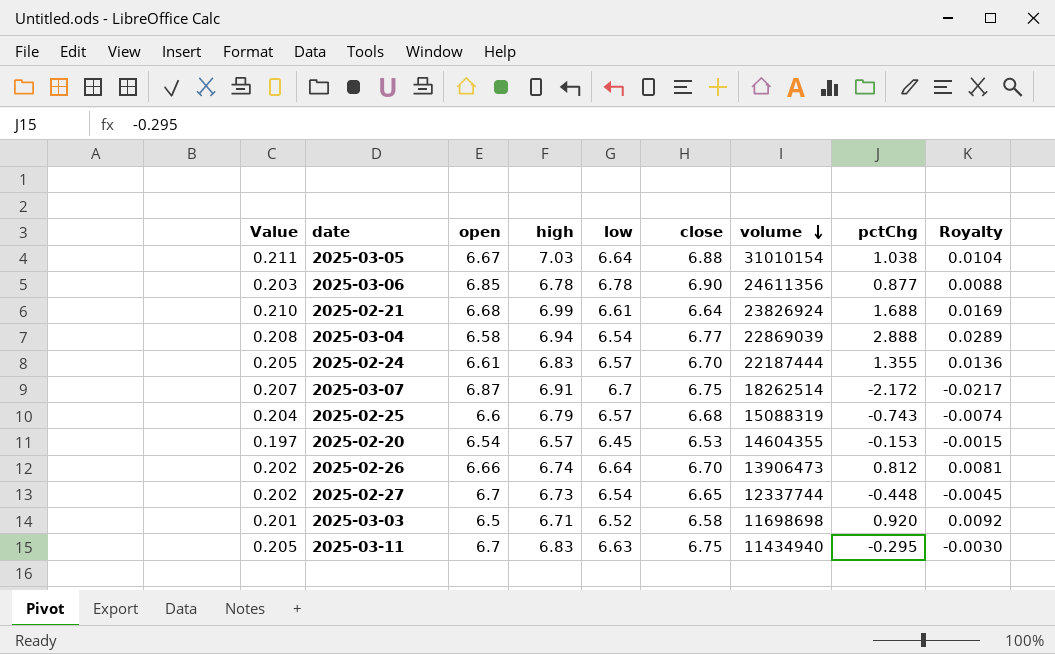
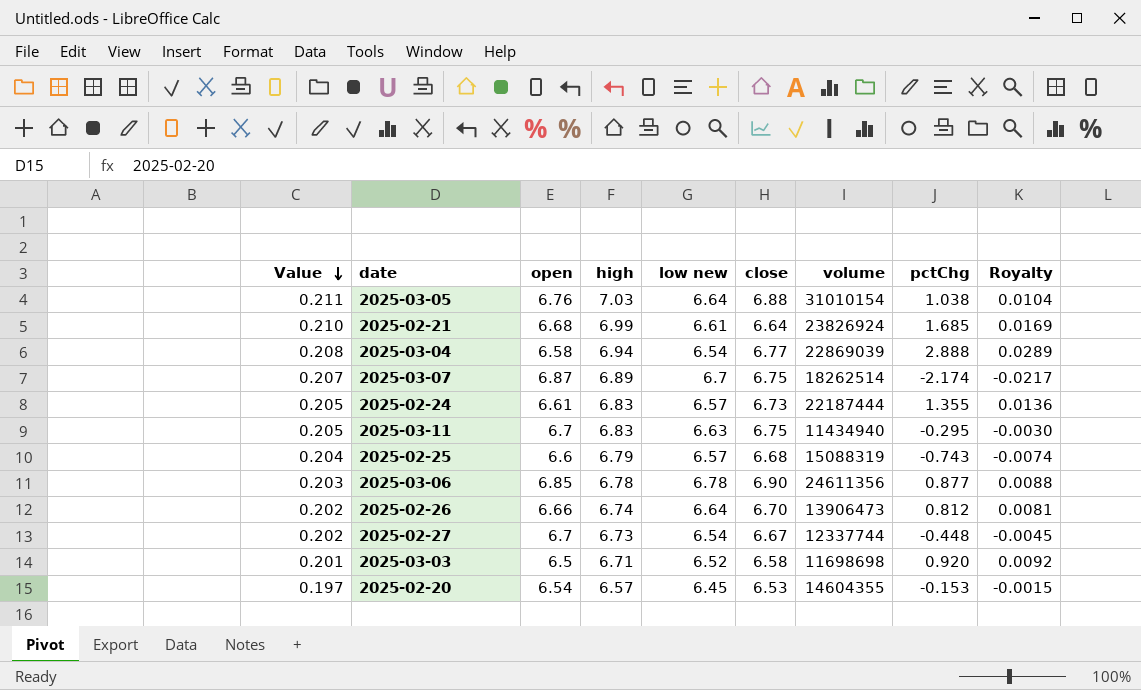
row order: volume descending -> Value descending
column name: low -> low new
2025-03-05 | open: 6.67 -> 6.76
2025-02-21 | pctChg: 1.688 -> 1.685
2025-03-07 | high: 6.91 -> 6.89
2025-03-07 | pctChg: -2.172 -> -2.174
2025-02-24 | close: 6.70 -> 6.73
2025-02-27 | close: 6.65 -> 6.67

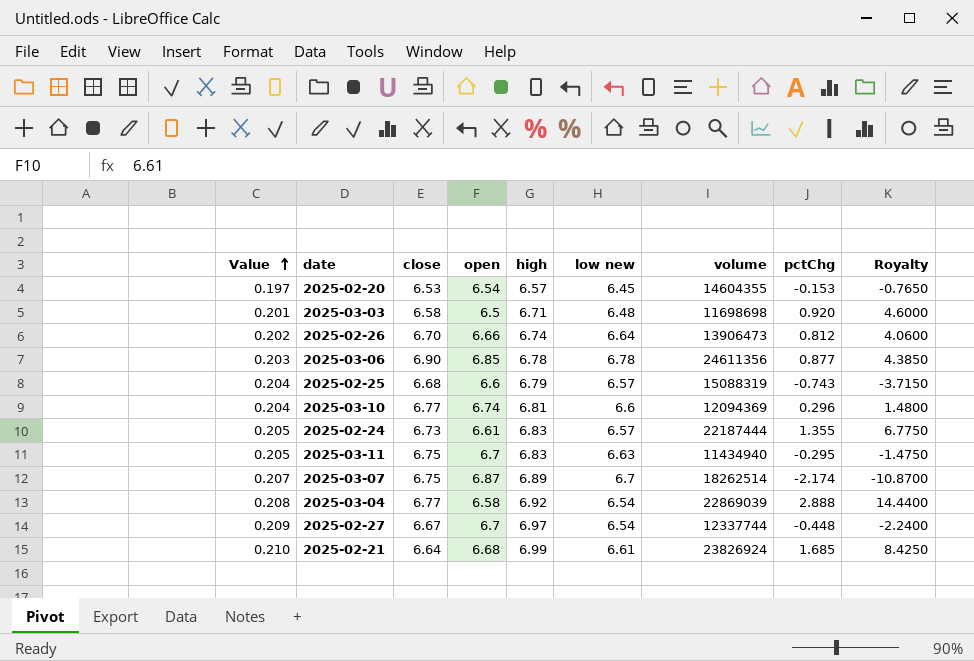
row order: Value descending -> Value ascending
column close | position: 6 -> 3
column Royalty | formula: [pctChg] * 0.01 -> [pctChg] * 5
row 2025-03-05: 0.211 | 6.76 | 7.03 | 6.64 | 6.88 | 31010154 | 1.038 | 0.0104 -> none
2025-03-03 | low new: 6.52 -> 6.48
row 2025-03-10: none -> 0.204 | 6.77 | 6.74 | 6.81 | 6.6 | 12094369 | 0.296 | 1.4800
2025-03-04 | high: 6.94 -> 6.92
2025-02-27 | Value: 0.202 -> 0.209
2025-02-27 | high: 6.73 -> 6.97

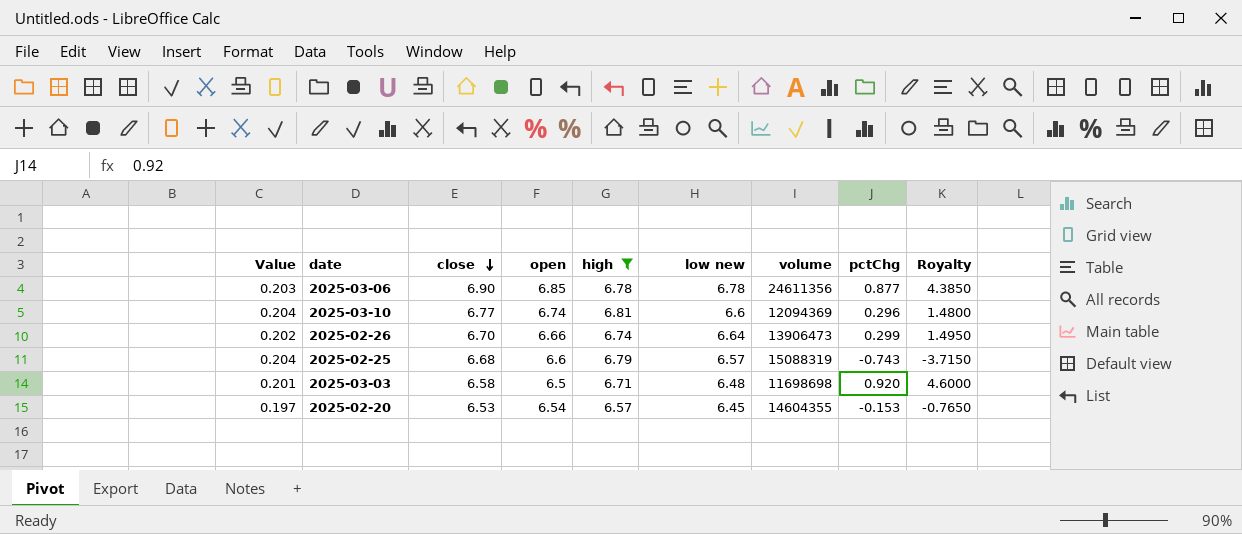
filter: none -> high <= 6.81
row order: Value ascending -> close descending
2025-02-26 | pctChg: 0.812 -> 0.299
2025-02-26 | Royalty: 4.0600 -> 1.4950

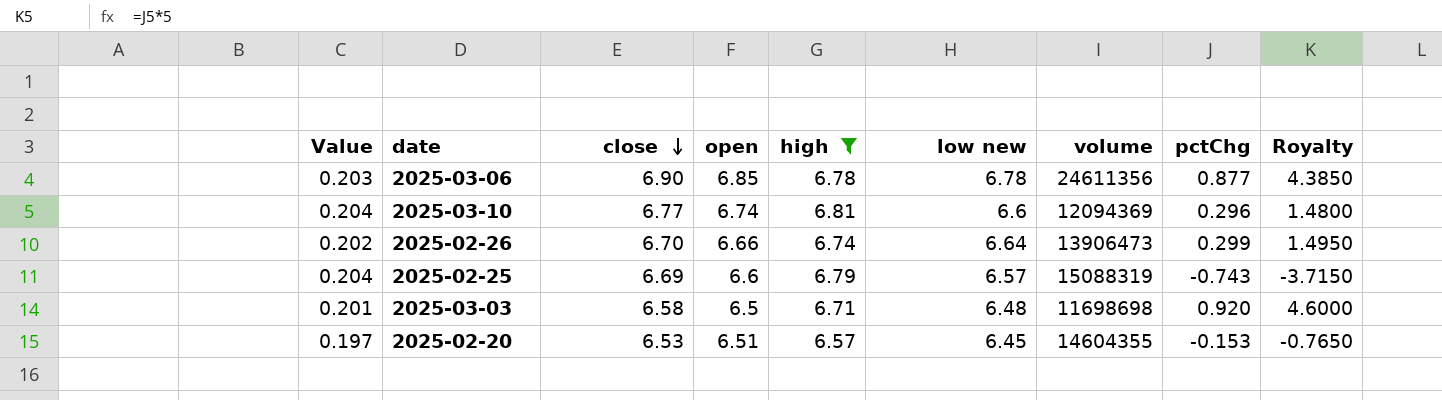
2025-02-25 | close: 6.68 -> 6.69
2025-02-20 | open: 6.54 -> 6.51

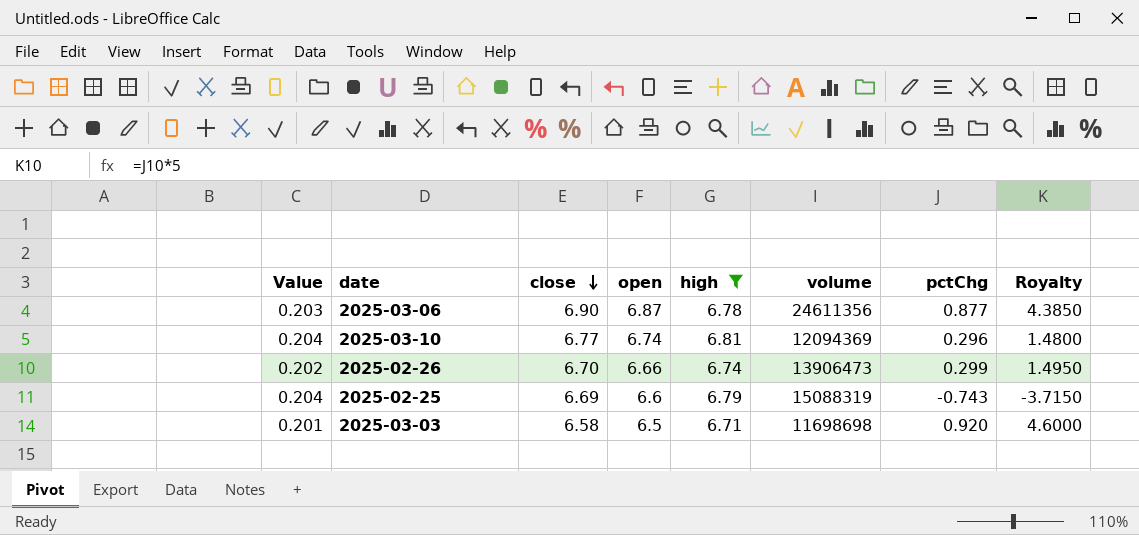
column low new | position: 6 -> none
row 2025-02-20: 0.197 | 6.53 | 6.51 | 6.57 | 6.45 | 14604355 | -0.153 | -0.7650 -> none
2025-03-06 | open: 6.85 -> 6.87

